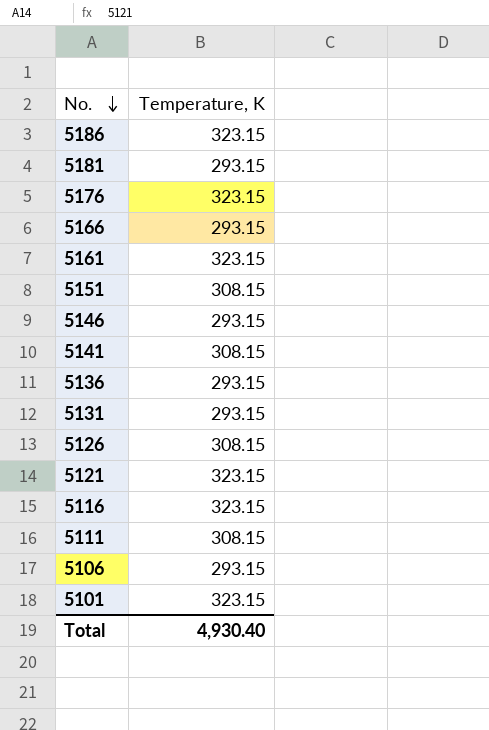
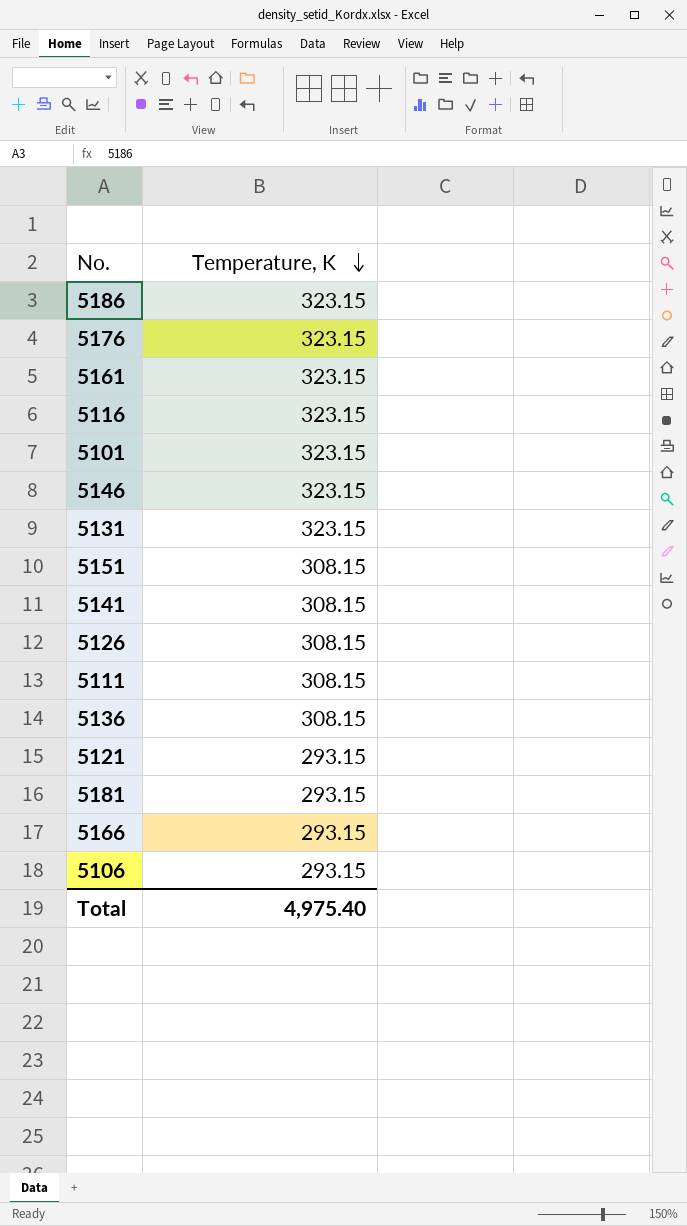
row order: No. descending -> Temperature, K descending
5146 | Temperature, K: 293.15 -> 323.15
5131 | Temperature, K: 293.15 -> 323.15
5136 | Temperature, K: 293.15 -> 308.15
5121 | Temperature, K: 323.15 -> 293.15
Total | Temperature, K: 4,930.40 -> 4,975.40

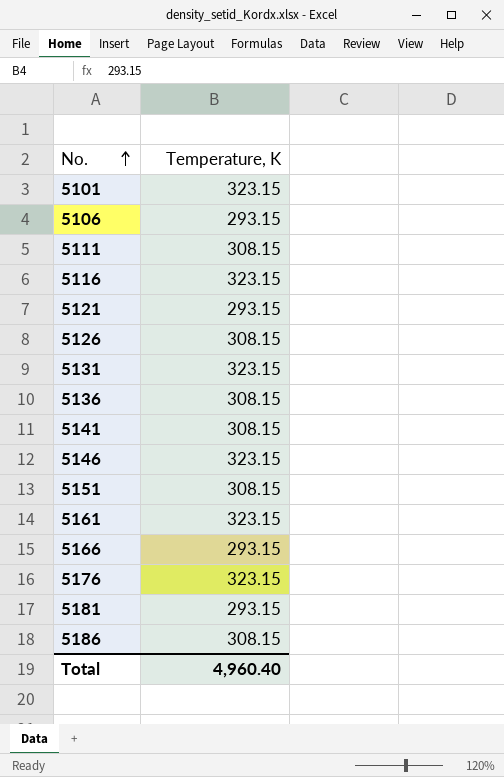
row order: Temperature, K descending -> No. ascending
5186 | Temperature, K: 323.15 -> 308.15
Total | Temperature, K: 4,975.40 -> 4,960.40

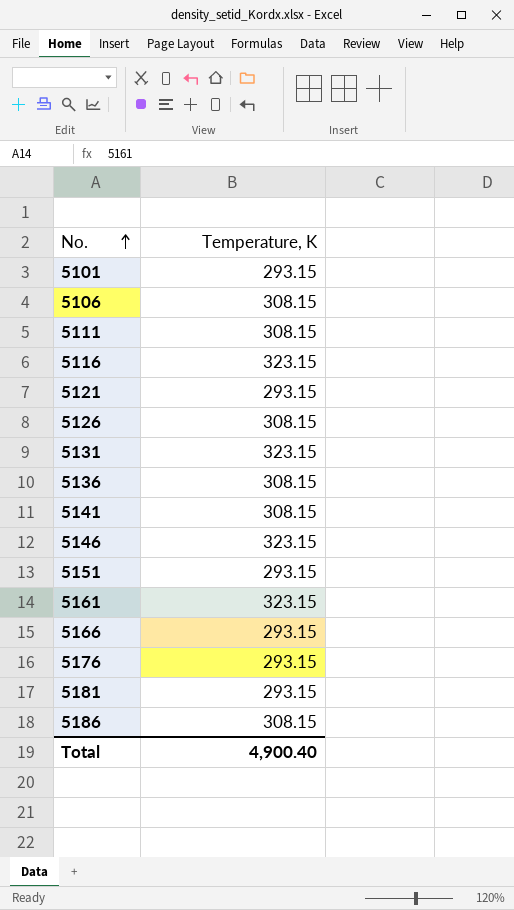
5101 | Temperature, K: 323.15 -> 293.15
5106 | Temperature, K: 293.15 -> 308.15
5151 | Temperature, K: 308.15 -> 293.15
5176 | Temperature, K: 323.15 -> 293.15
Total | Temperature, K: 4,960.40 -> 4,900.40

